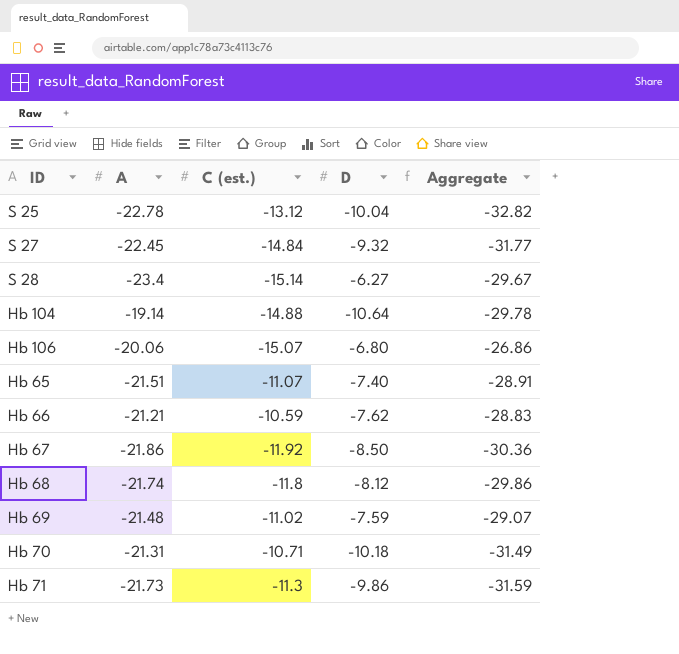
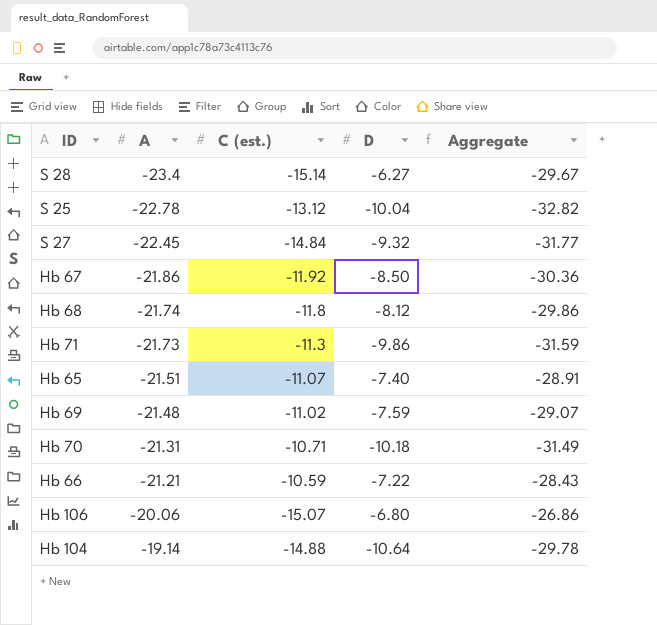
row order: none -> A ascending
Hb 66 | D: -7.62 -> -7.22
Hb 66 | Aggregate: -28.83 -> -28.43

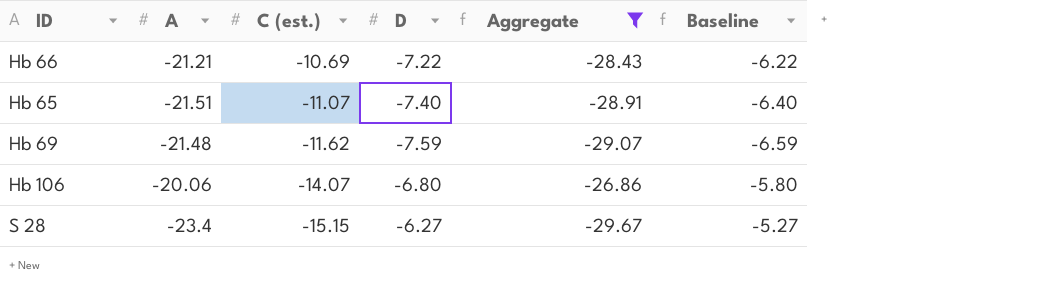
filter: none -> Aggregate >= -29.67
row order: A ascending -> C (est.) descending
column Baseline | formula: none -> [D] + 1
Hb 66 | C (est.): -10.59 -> -10.69
Hb 69 | C (est.): -11.02 -> -11.62
Hb 106 | C (est.): -15.07 -> -14.07
S 28 | C (est.): -15.14 -> -15.15

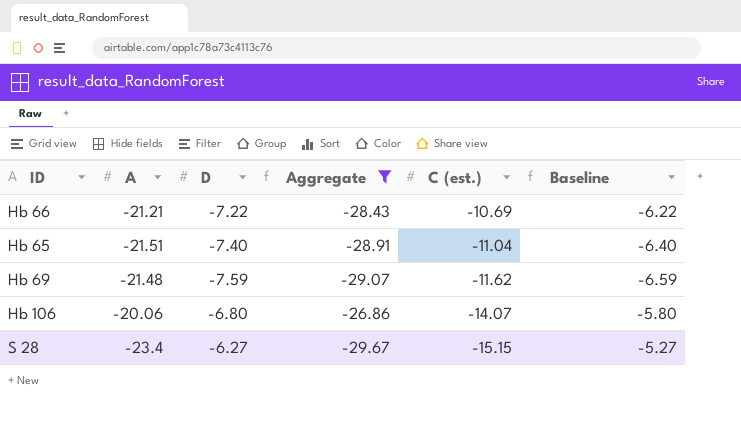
column C (est.) | position: 3 -> 5
Hb 65 | C (est.): -11.07 -> -11.04

